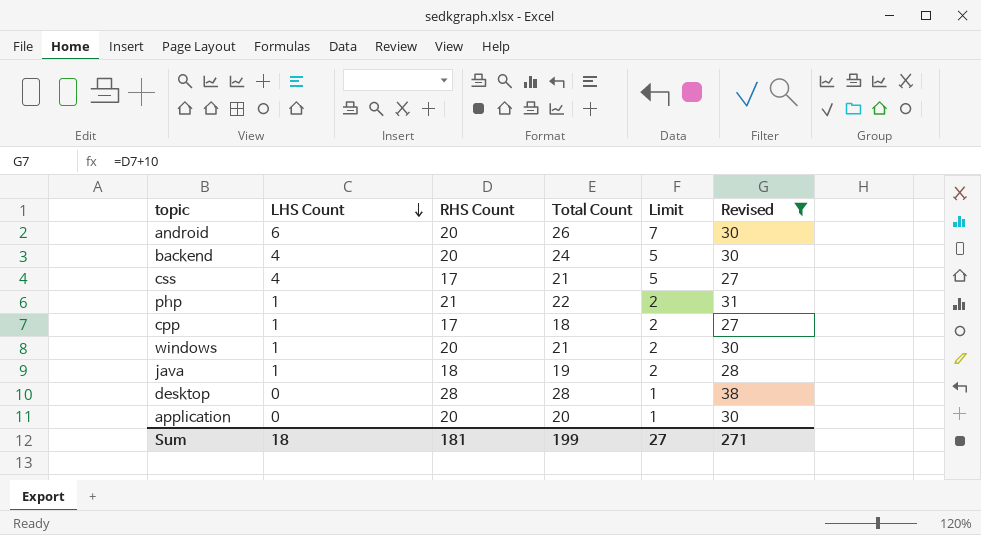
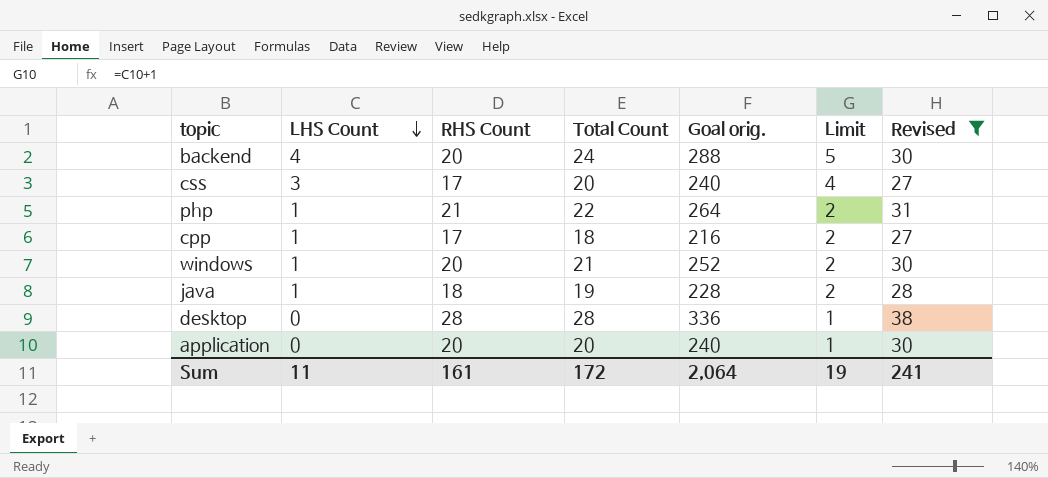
column Goal orig. | formula: none -> [Total Count] * 12
row android: 6 | 20 | 26 | 7 | 30 -> none
css | LHS Count: 4 -> 3
css | Total Count: 21 -> 20
css | Limit: 5 -> 4
Sum | LHS Count: 18 -> 11
Sum | RHS Count: 181 -> 161
Sum | Total Count: 199 -> 172
Sum | Limit: 27 -> 19
Sum | Revised: 271 -> 241

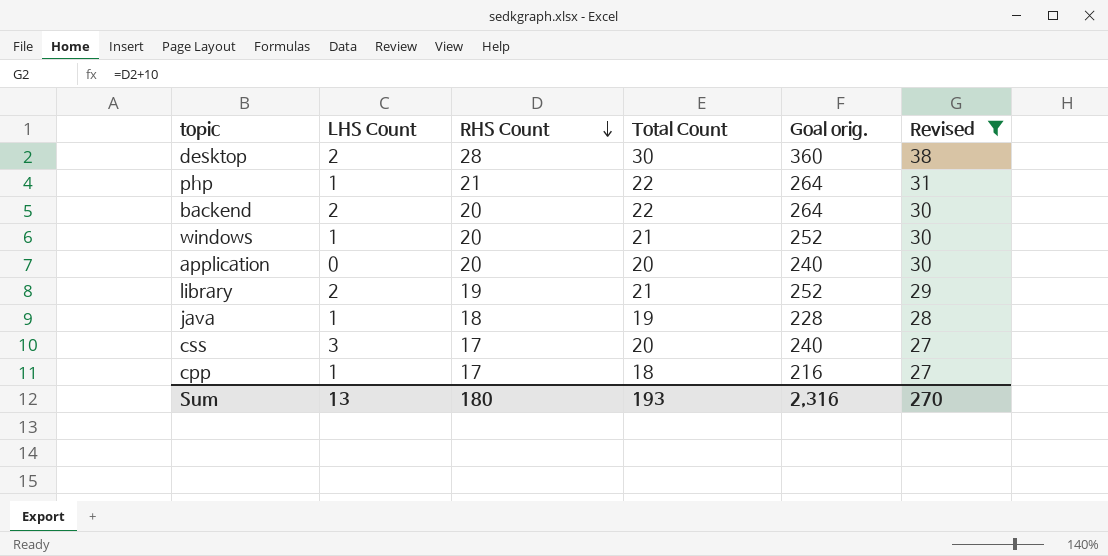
row order: LHS Count descending -> RHS Count descending
column Limit | formula: [LHS Count] + 1 -> none
desktop | LHS Count: 0 -> 2
desktop | Total Count: 28 -> 30
desktop | Goal orig.: 336 -> 360
backend | LHS Count: 4 -> 2
backend | Total Count: 24 -> 22
backend | Goal orig.: 288 -> 264
row library: none -> 2 | 19 | 21 | 252 | 29
Sum | LHS Count: 11 -> 13
Sum | RHS Count: 161 -> 180
Sum | Total Count: 172 -> 193
Sum | Goal orig.: 2,064 -> 2,316
Sum | Revised: 241 -> 270

